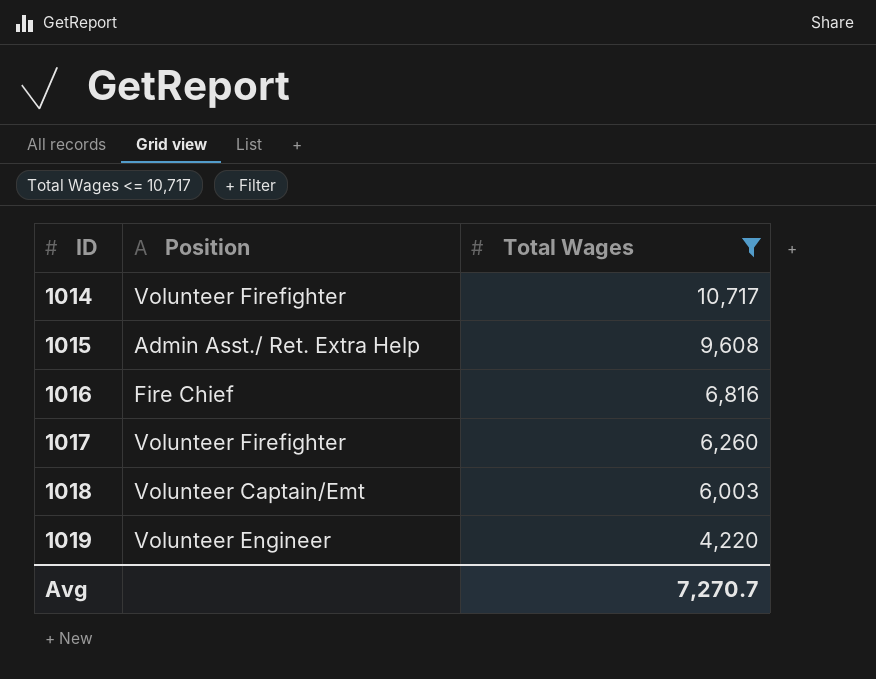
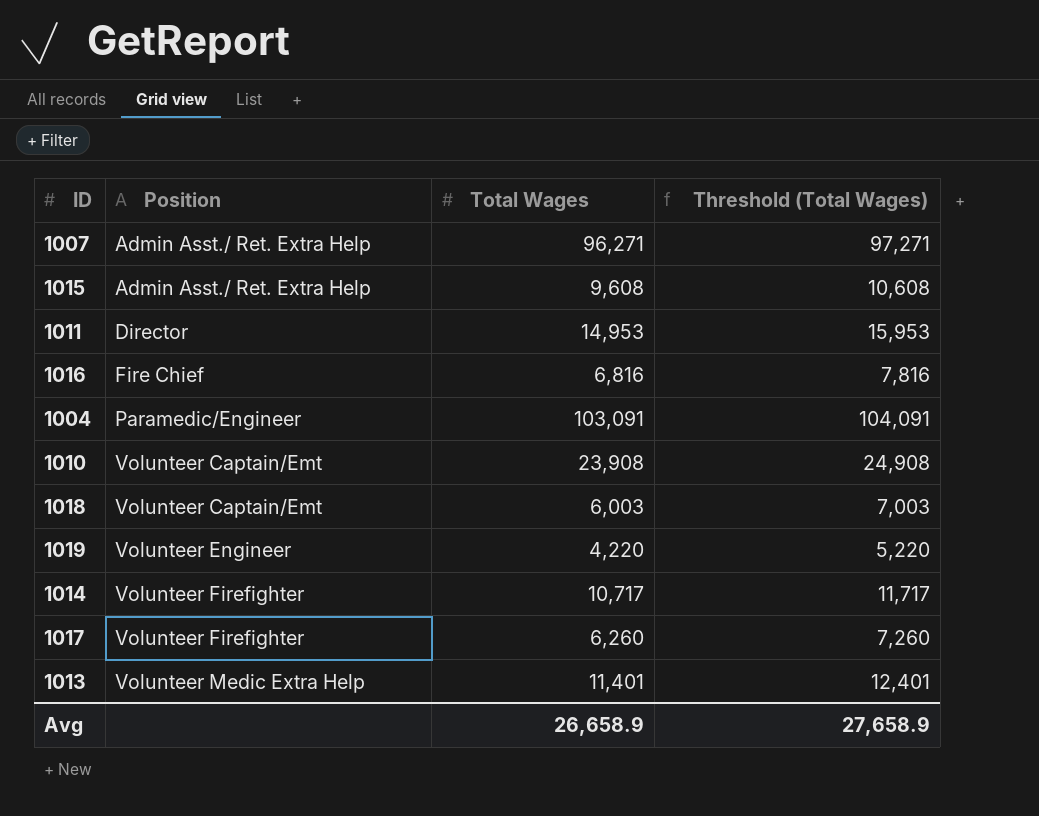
filter: Total Wages <= 10,717 -> none
row order: ID ascending -> Position ascending
column Threshold (Total Wages) | formula: none -> [Total Wages] + 1000
Avg | Total Wages: 7,270.7 -> 26,658.9

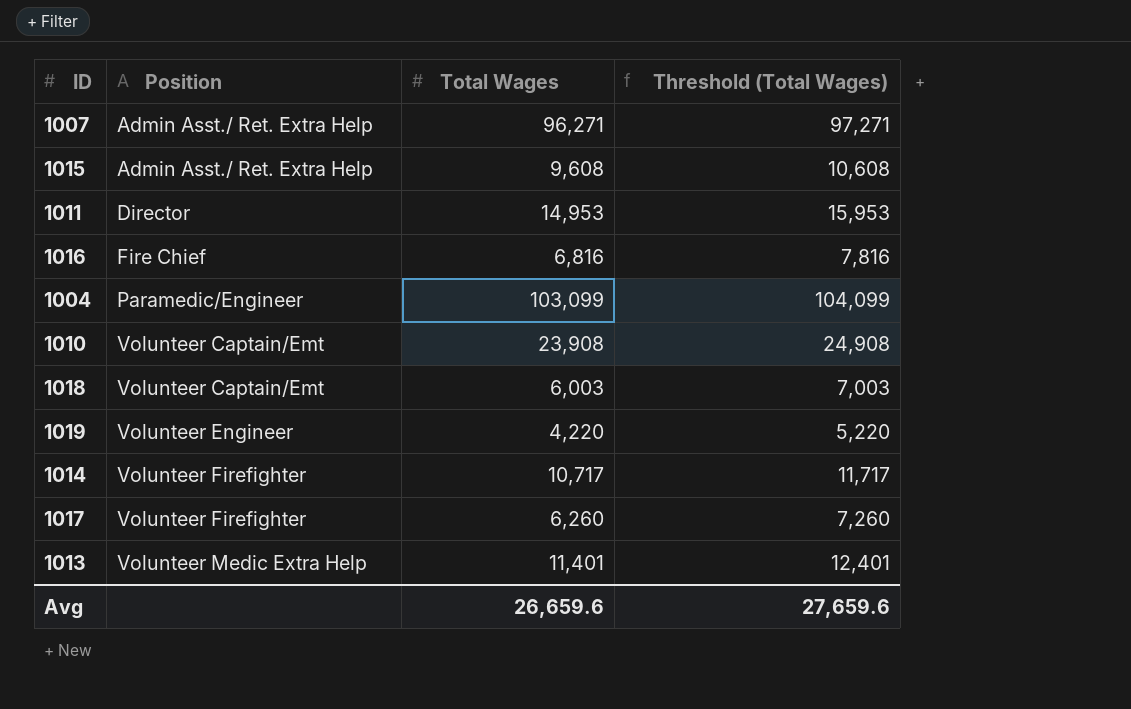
1004 | Total Wages: 103,091 -> 103,099
1004 | Threshold (Total Wages): 104,091 -> 104,099
Avg | Total Wages: 26,658.9 -> 26,659.6
Avg | Threshold (Total Wages): 27,658.9 -> 27,659.6

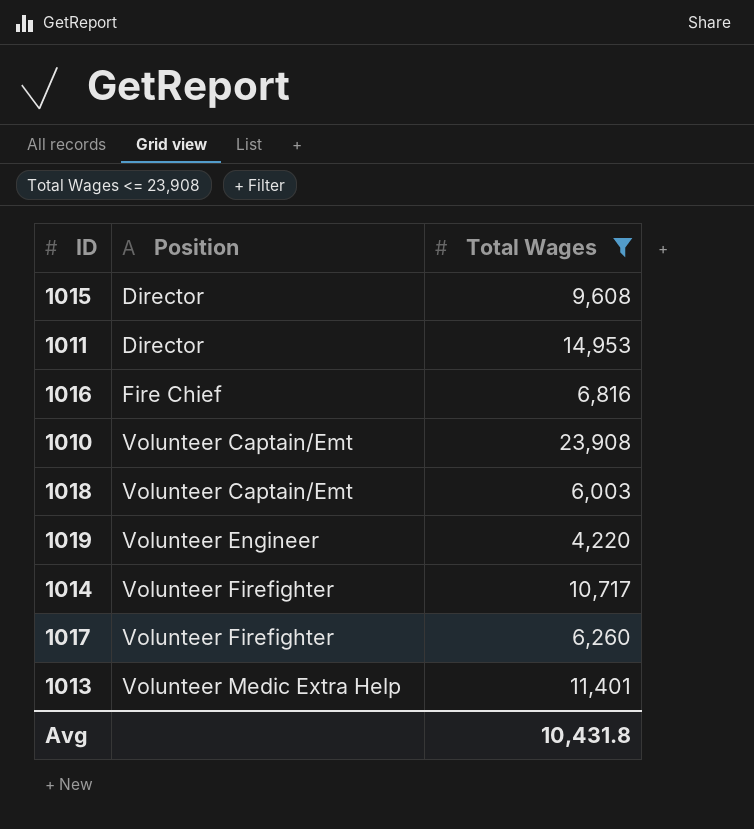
filter: none -> Total Wages <= 23,908
column Threshold (Total Wages) | formula: [Total Wages] + 1000 -> none
1015 | Position: Admin Asst./ Ret. Extra Help -> Director
Avg | Total Wages: 26,659.6 -> 10,431.8

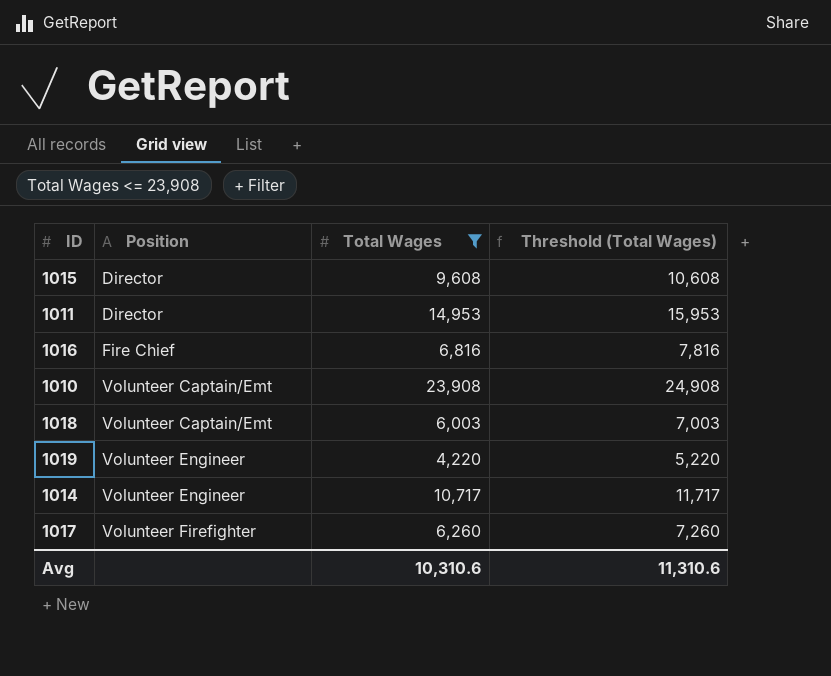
column Threshold (Total Wages) | formula: none -> [Total Wages] + 1000
row 1013: Volunteer Medic Extra Help | 11,401 -> none
1014 | Position: Volunteer Firefighter -> Volunteer Engineer
Avg | Total Wages: 10,431.8 -> 10,310.6

